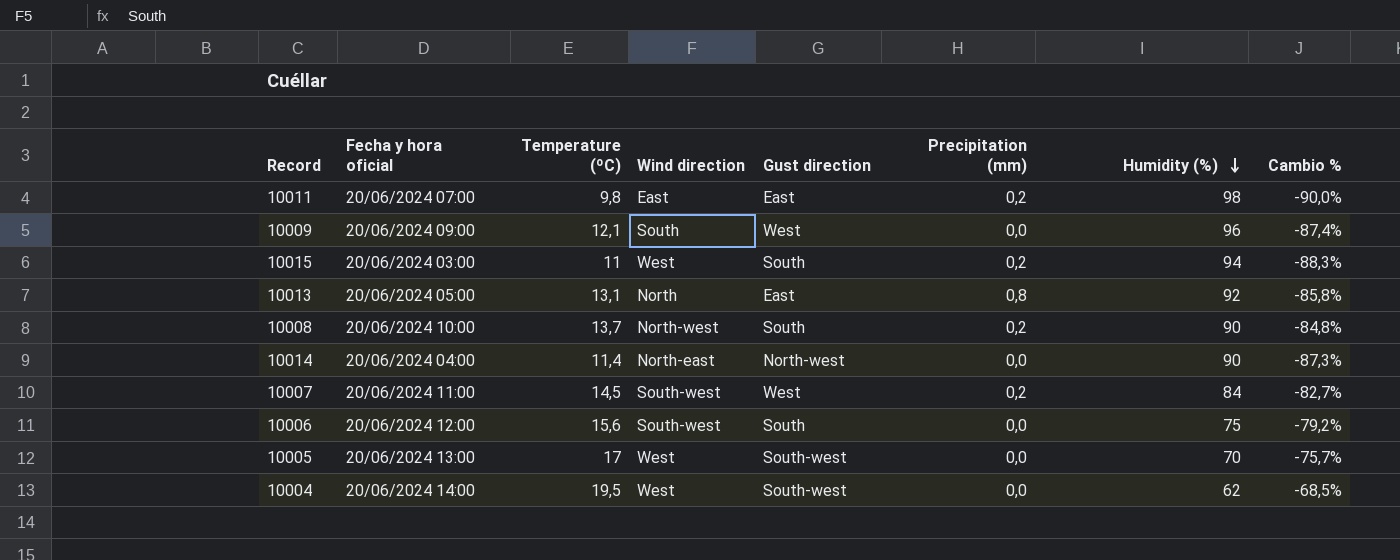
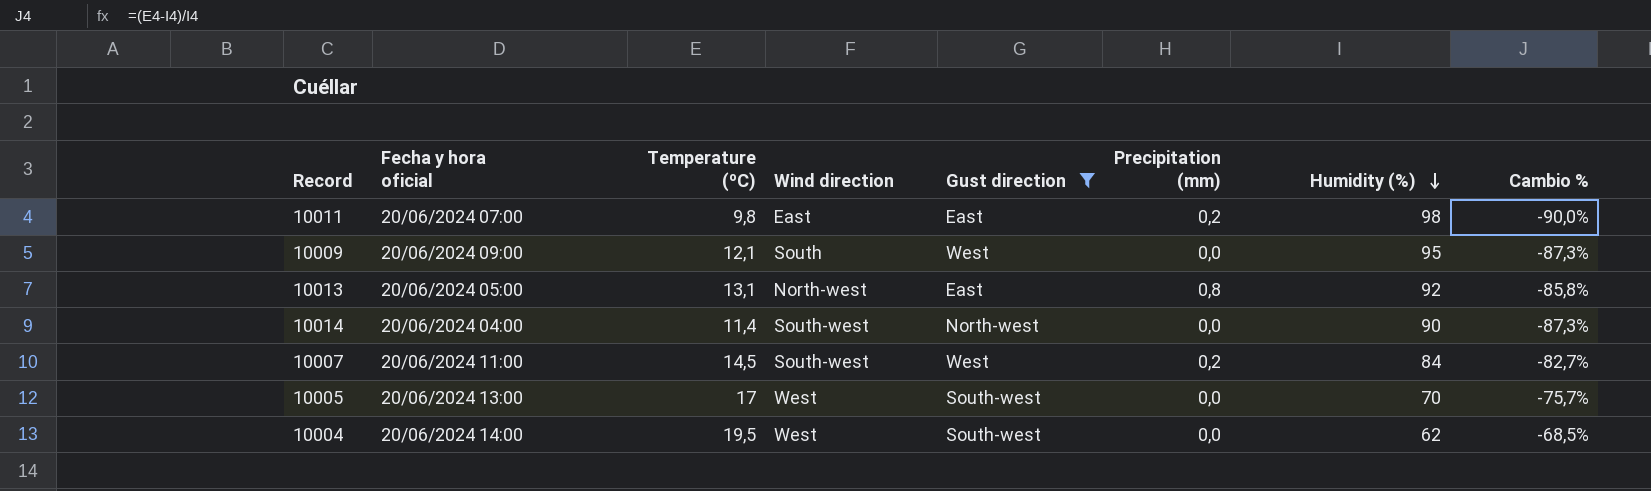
filter: none -> Gust direction != South
10009 | Humidity (%): 96 -> 95
10009 | Cambio %: -87,4% -> -87,3%
10013 | Wind direction: North -> North-west
10014 | Wind direction: North-east -> South-west

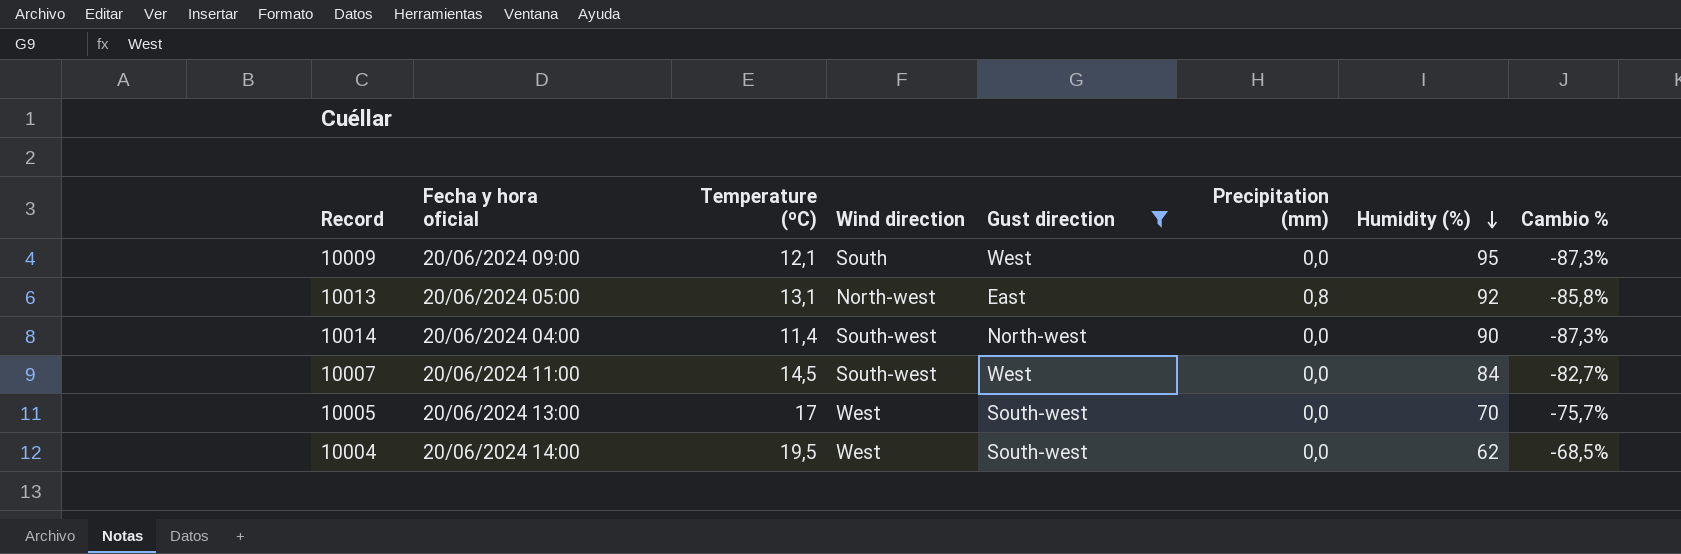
row 10011: 20/06/2024 07:00 | 9,8 | East | East | 0,2 | 98 | -90,0% -> none
10007 | Precipitation (mm): 0,2 -> 0,0

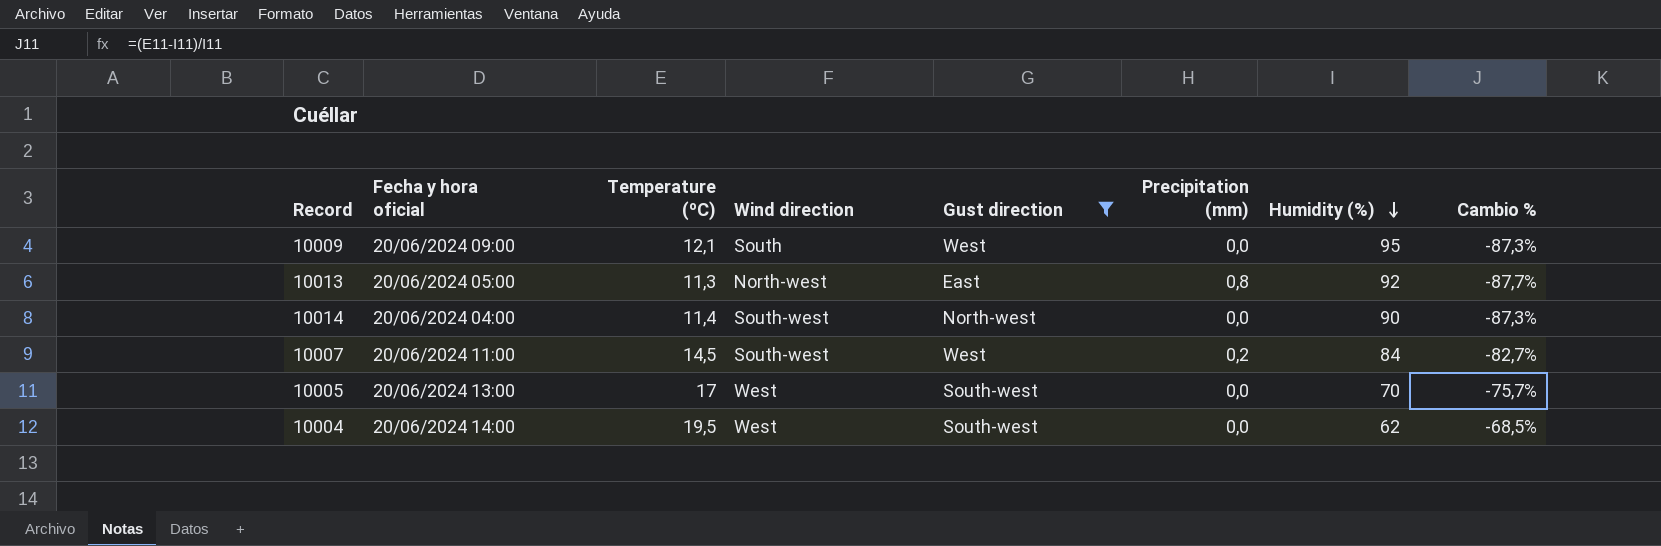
10013 | Temperature (ºC): 13,1 -> 11,3
10013 | Cambio %: -85,8% -> -87,7%
10007 | Precipitation (mm): 0,0 -> 0,2

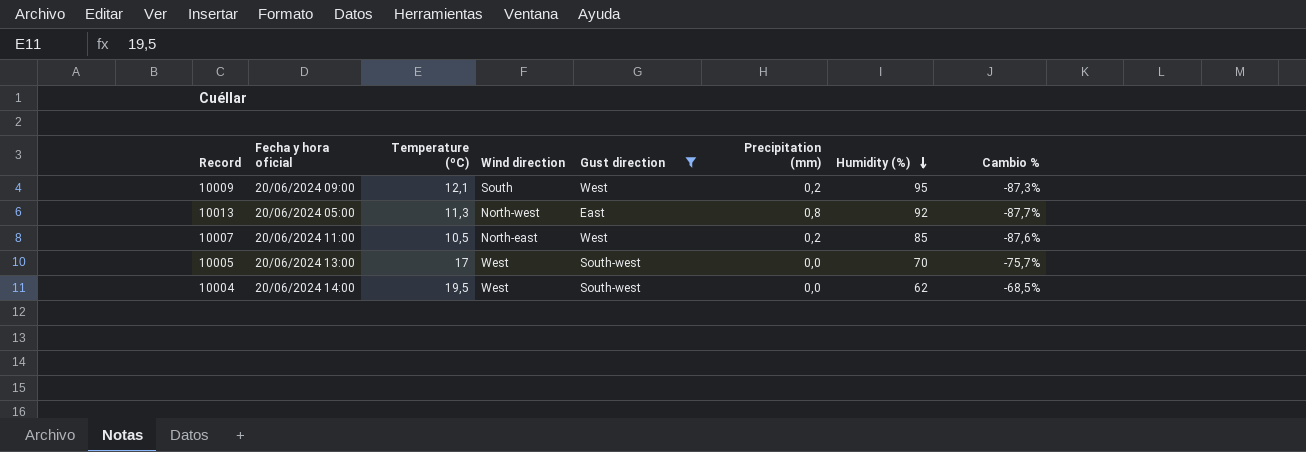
row 10014: 20/06/2024 04:00 | 11,4 | South-west | North-west | 0,0 | 90 | -87,3% -> none
10009 | Precipitation (mm): 0,0 -> 0,2
10007 | Temperature (ºC): 14,5 -> 10,5
10007 | Wind direction: South-west -> North-east
10007 | Humidity (%): 84 -> 85
10007 | Cambio %: -82,7% -> -87,6%

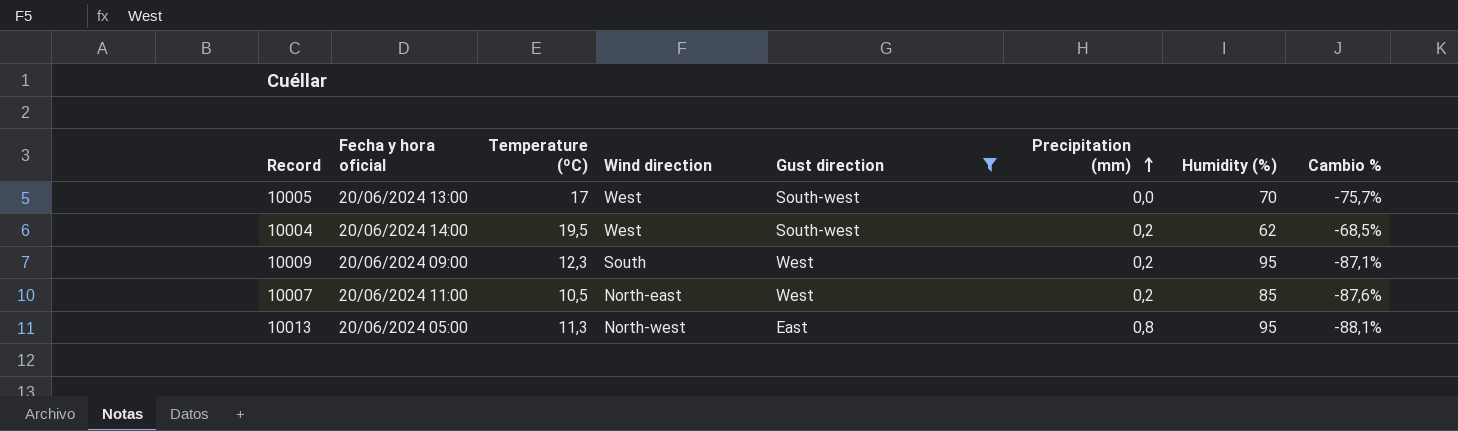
row order: Humidity (%) descending -> Precipitation (mm) ascending
10004 | Precipitation (mm): 0,0 -> 0,2
10009 | Temperature (ºC): 12,1 -> 12,3
10009 | Cambio %: -87,3% -> -87,1%
10013 | Humidity (%): 92 -> 95
10013 | Cambio %: -87,7% -> -88,1%

